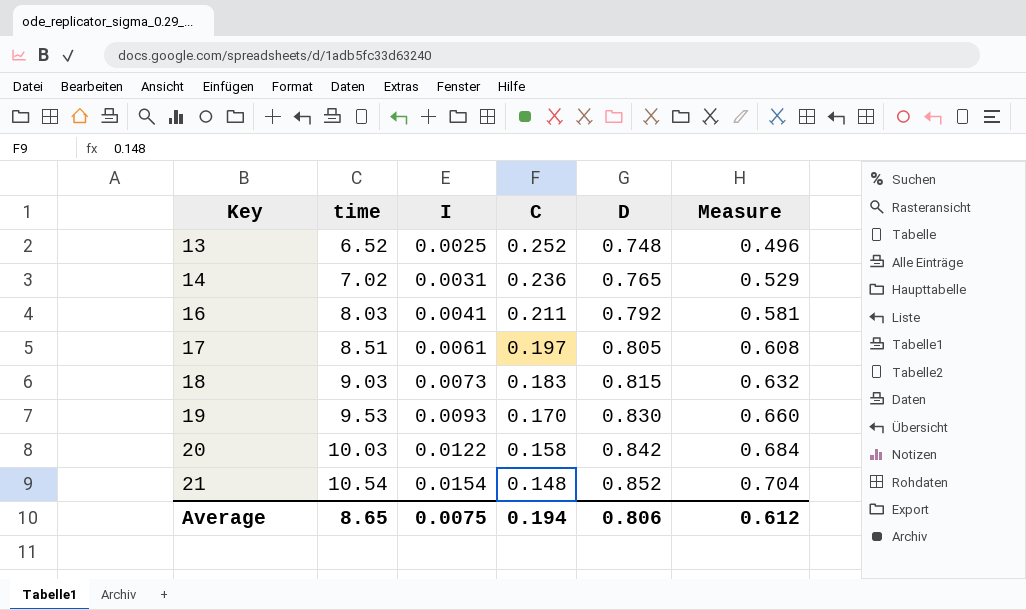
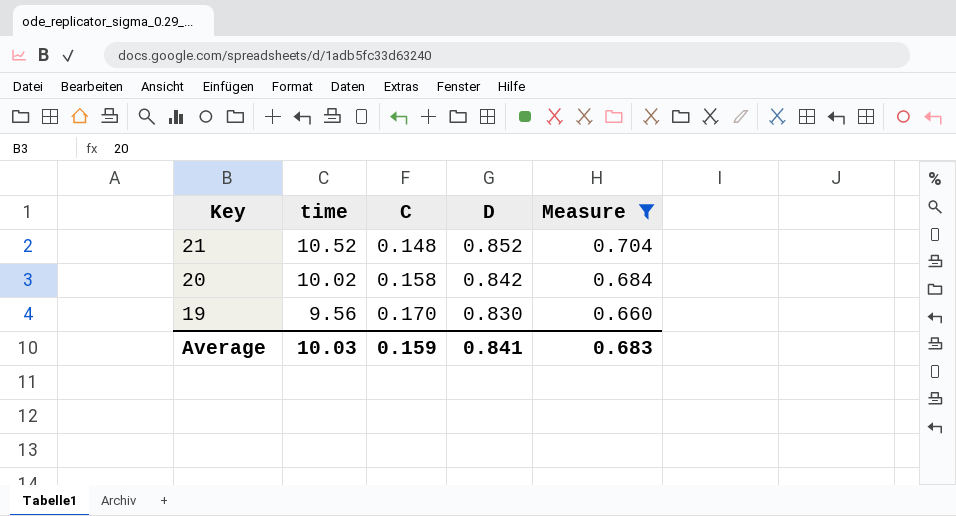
filter: none -> Measure >= 0.660
row order: Key ascending -> Key descending
column I | position: 3 -> none
21 | time: 10.54 -> 10.52
20 | time: 10.03 -> 10.02
19 | time: 9.53 -> 9.56
Average | time: 8.65 -> 10.03
Average | C: 0.194 -> 0.159
Average | D: 0.806 -> 0.841
Average | Measure: 0.612 -> 0.683

